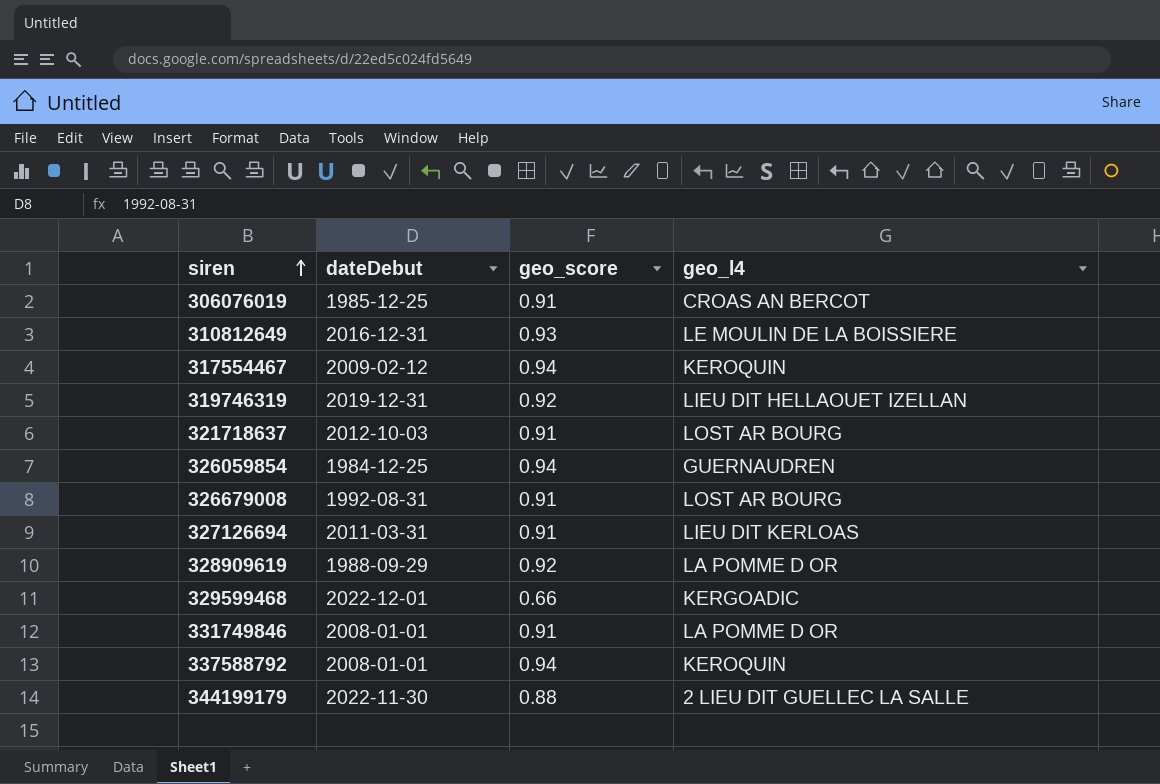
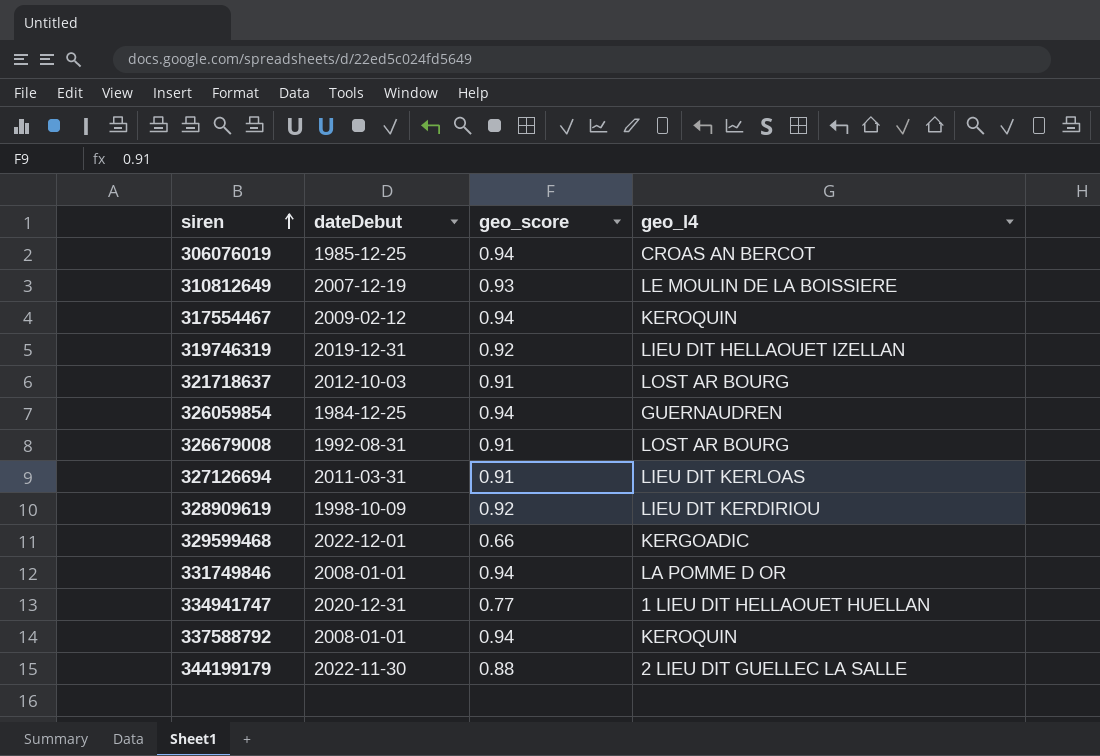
306076019 | geo_score: 0.91 -> 0.94
310812649 | dateDebut: 2016-12-31 -> 2007-12-19
328909619 | dateDebut: 1988-09-29 -> 1998-10-09
328909619 | geo_l4: LA POMME D OR -> LIEU DIT KERDIRIOU
331749846 | geo_score: 0.91 -> 0.94
row 334941747: none -> 2020-12-31 | 0.77 | 1 LIEU DIT HELLAOUET HUELLAN

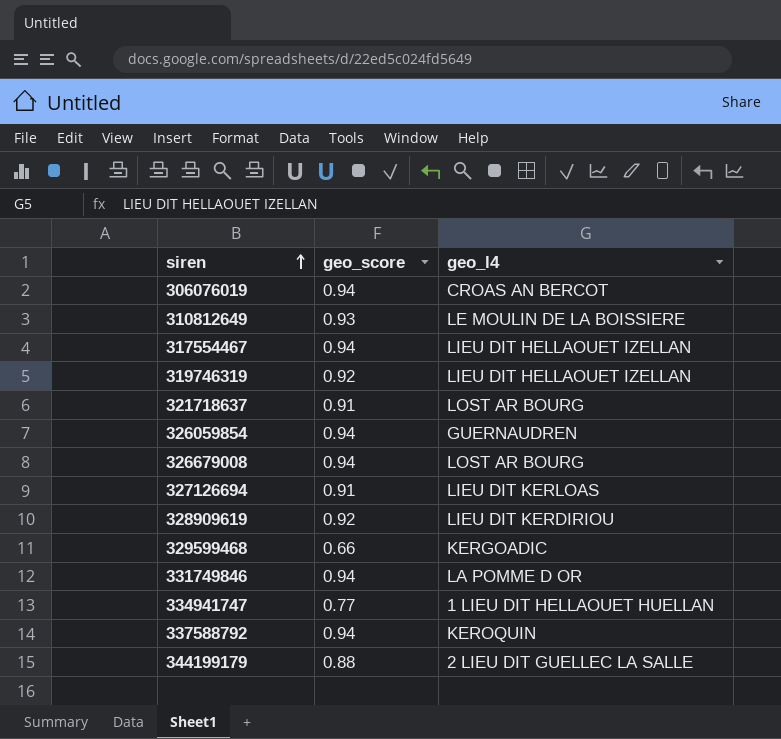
column dateDebut | position: 2 -> none
317554467 | geo_l4: KEROQUIN -> LIEU DIT HELLAOUET IZELLAN
326679008 | geo_score: 0.91 -> 0.94

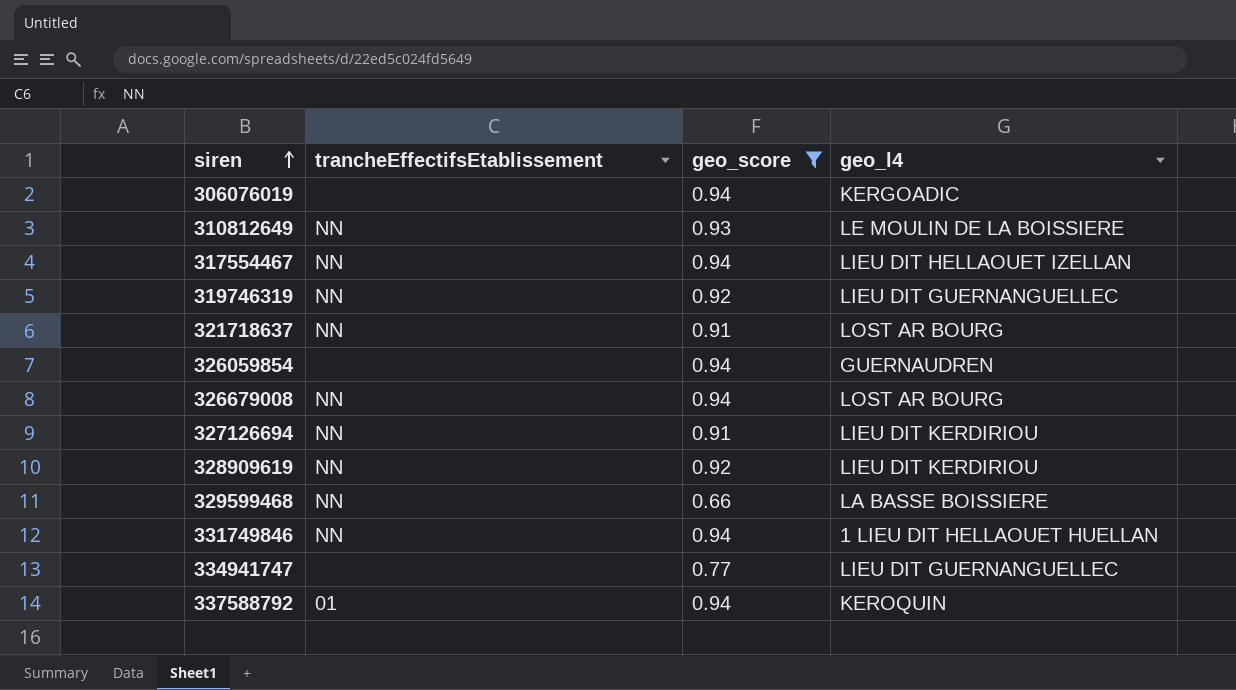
filter: none -> geo_score != 0.88
column trancheEffectifsEtablissement | position: none -> 2
306076019 | geo_l4: CROAS AN BERCOT -> KERGOADIC
319746319 | geo_l4: LIEU DIT HELLAOUET IZELLAN -> LIEU DIT GUERNANGUELLEC
327126694 | geo_l4: LIEU DIT KERLOAS -> LIEU DIT KERDIRIOU
329599468 | geo_l4: KERGOADIC -> LA BASSE BOISSIERE
331749846 | geo_l4: LA POMME D OR -> 1 LIEU DIT HELLAOUET HUELLAN
334941747 | geo_l4: 1 LIEU DIT HELLAOUET HUELLAN -> LIEU DIT GUERNANGUELLEC

